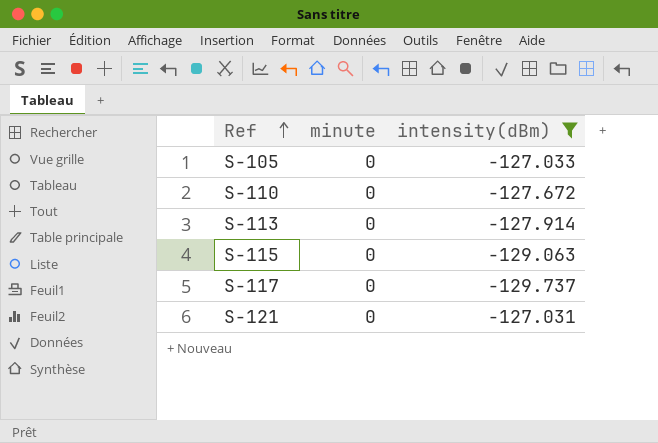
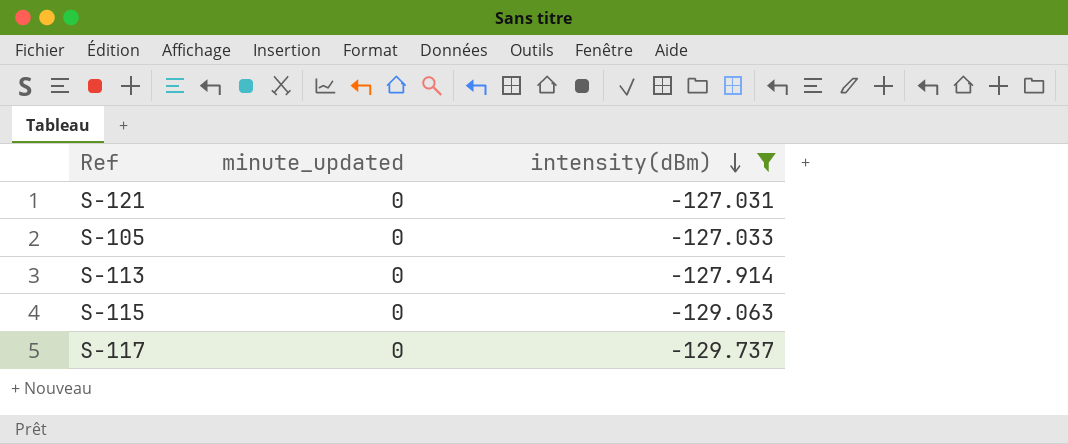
row order: Ref ascending -> intensity(dBm) descending
column name: minute -> minute_updated
row S-110: 0 | -127.672 -> none

